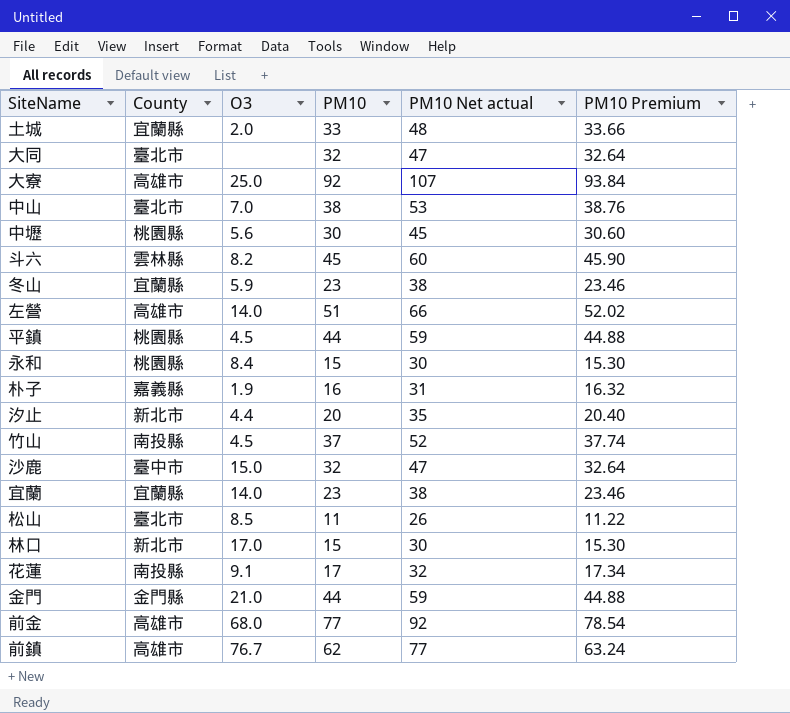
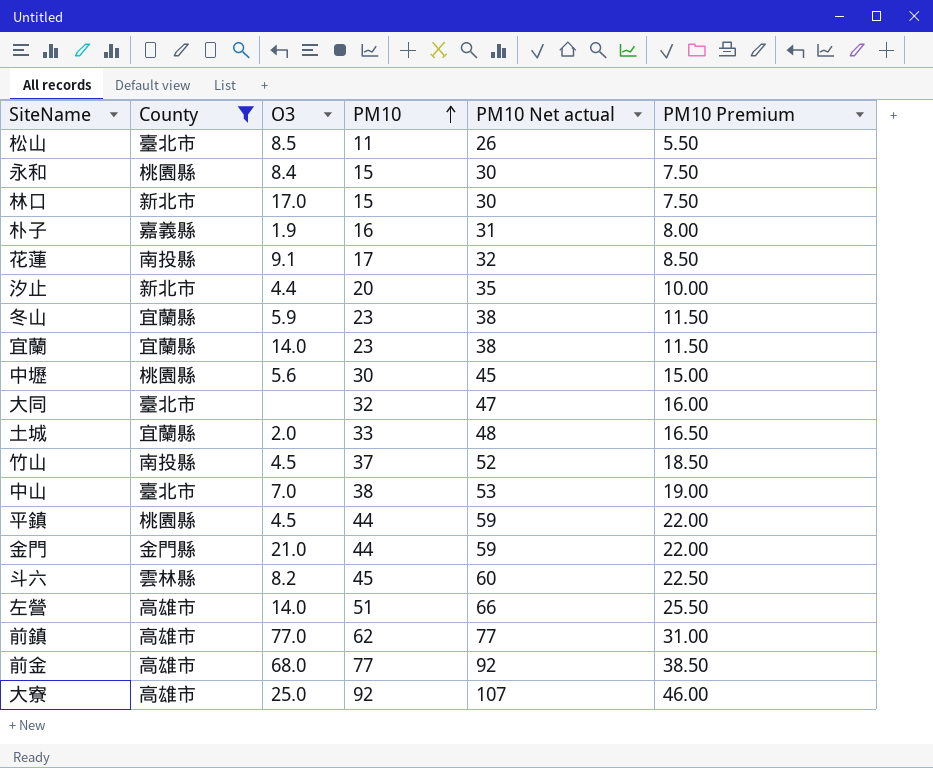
filter: none -> County != 臺中市
row order: none -> PM10 ascending
column PM10 Premium | formula: [PM10] * 1.02 -> [PM10] * 0.5
前鎮 | O3: 76.7 -> 77.0

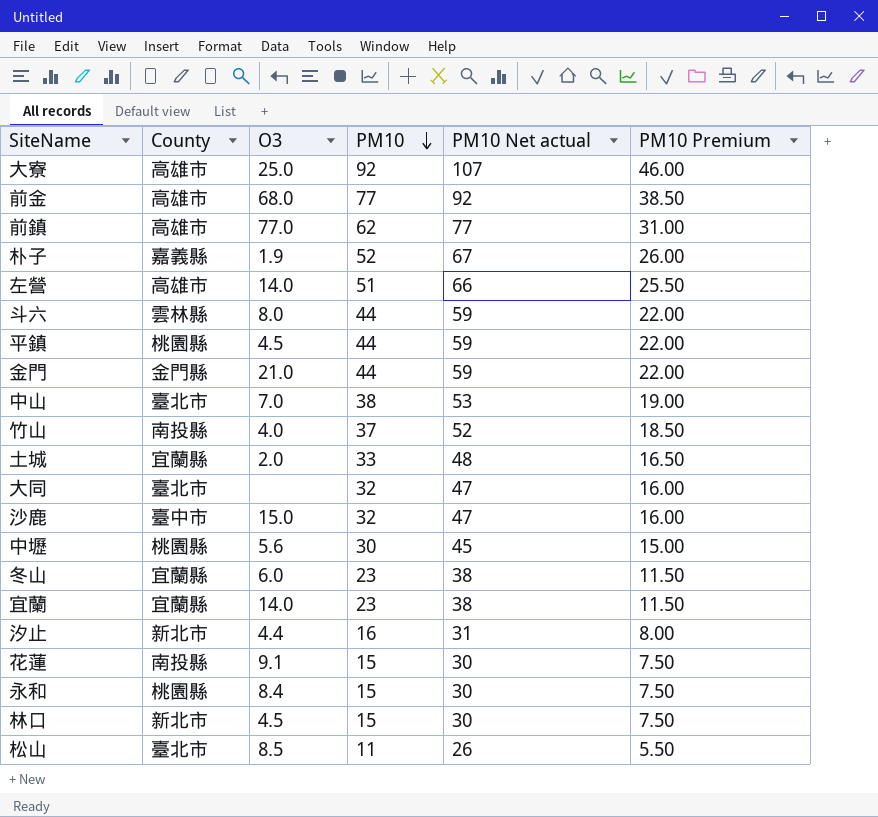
filter: County != 臺中市 -> none
row order: PM10 ascending -> PM10 descending
朴子 | PM10: 16 -> 52
朴子 | PM10 Net actual: 31 -> 67
朴子 | PM10 Premium: 8.00 -> 26.00
斗六 | O3: 8.2 -> 8.0
斗六 | PM10: 45 -> 44
斗六 | PM10 Net actual: 60 -> 59
斗六 | PM10 Premium: 22.50 -> 22.00
竹山 | O3: 4.5 -> 4.0
冬山 | O3: 5.9 -> 6.0
汐止 | PM10: 20 -> 16
汐止 | PM10 Net actual: 35 -> 31
汐止 | PM10 Premium: 10.00 -> 8.00
花蓮 | PM10: 17 -> 15
花蓮 | PM10 Net actual: 32 -> 30
花蓮 | PM10 Premium: 8.50 -> 7.50
林口 | O3: 17.0 -> 4.5

